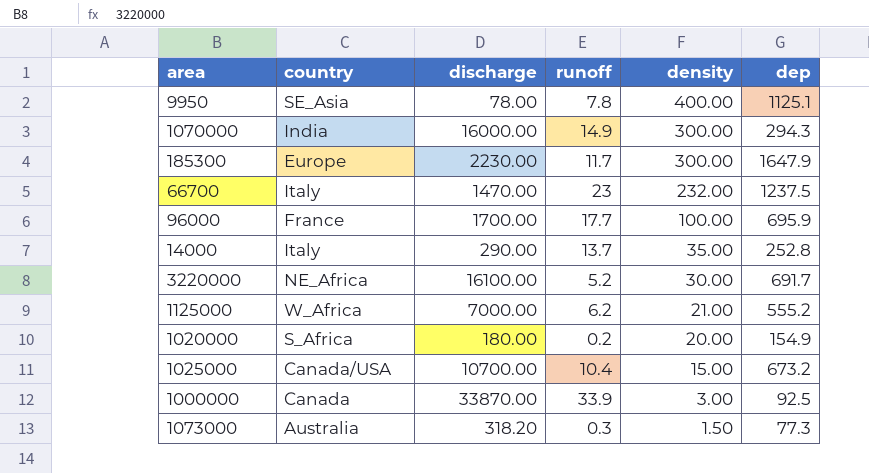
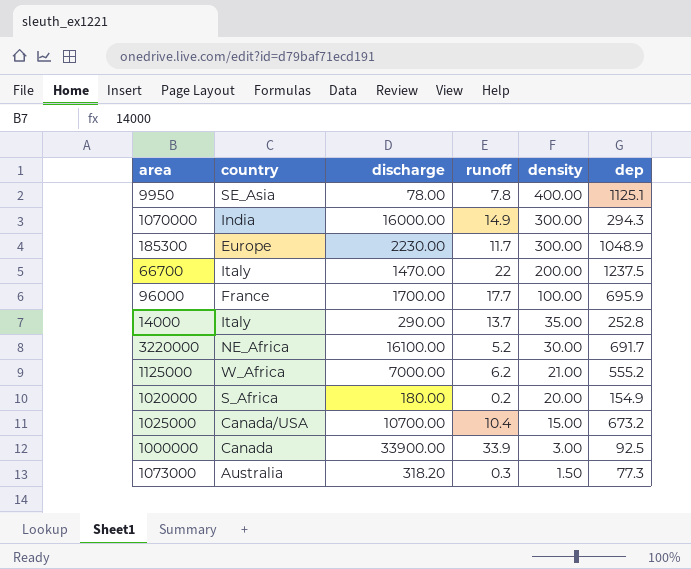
185300 | dep: 1647.9 -> 1048.9
66700 | runoff: 23 -> 22
66700 | density: 232.00 -> 200.00
1000000 | discharge: 33870.00 -> 33900.00

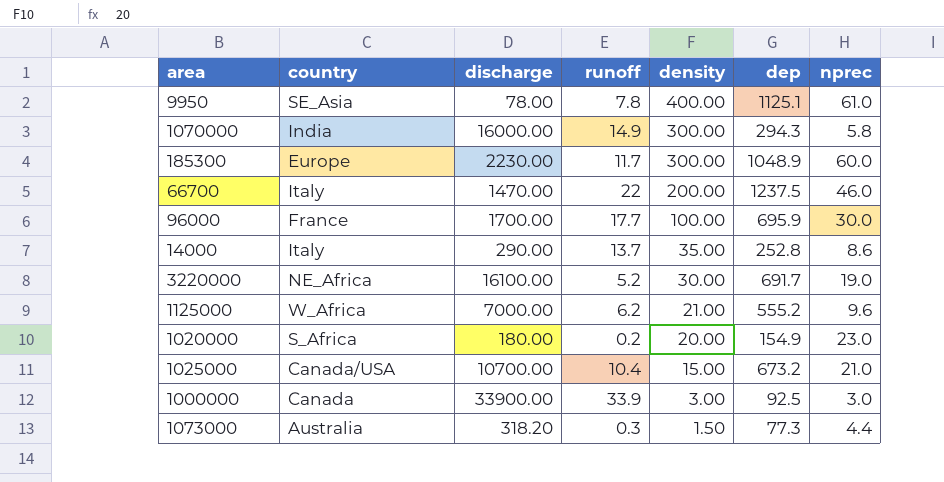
column nprec | position: none -> 7

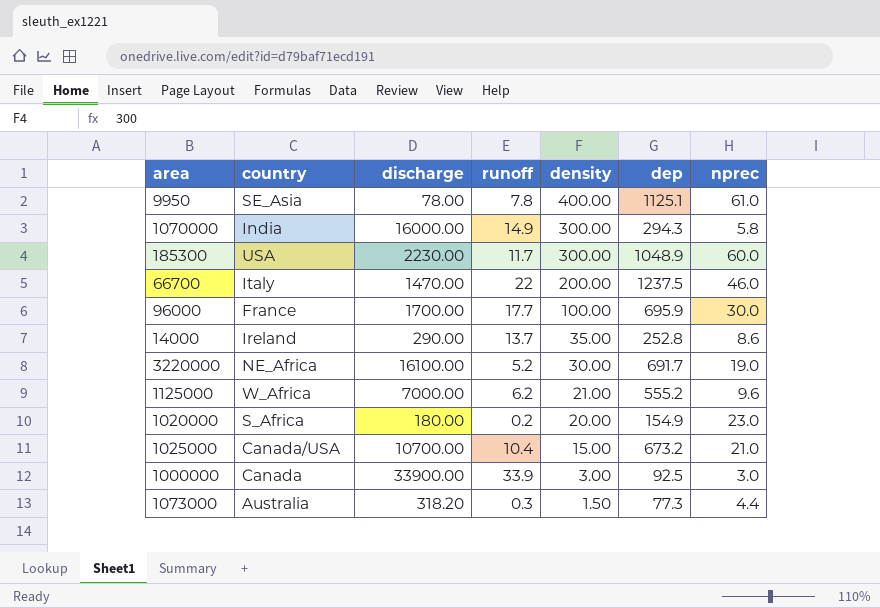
185300 | country: Europe -> USA
14000 | country: Italy -> Ireland

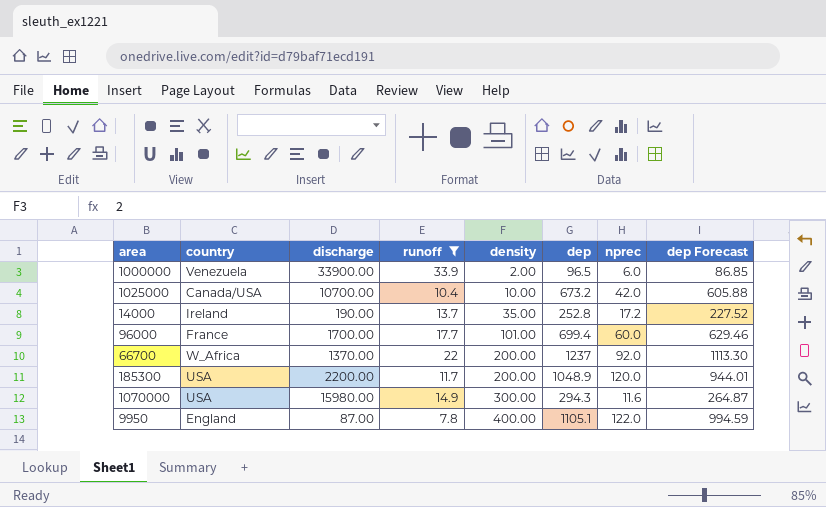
filter: none -> runoff >= 7.8
row order: density descending -> density ascending
column dep Forecast | formula: none -> [dep] * 0.9
1000000 | country: Canada -> Venezuela
1000000 | density: 3.00 -> 2.00
1000000 | dep: 92.5 -> 96.5
1000000 | nprec: 3.0 -> 6.0
1025000 | density: 15.00 -> 10.00
1025000 | nprec: 21.0 -> 42.0
14000 | discharge: 290.00 -> 190.00
14000 | nprec: 8.6 -> 17.2
96000 | density: 100.00 -> 101.00
96000 | dep: 695.9 -> 699.4
96000 | nprec: 30.0 -> 60.0
66700 | country: Italy -> W_Africa
66700 | discharge: 1470.00 -> 1370.00
66700 | dep: 1237.5 -> 1237
66700 | nprec: 46.0 -> 92.0
185300 | discharge: 2230.00 -> 2200.00
185300 | density: 300.00 -> 200.00
185300 | nprec: 60.0 -> 120.0
1070000 | country: India -> USA
1070000 | discharge: 16000.00 -> 15980.00
1070000 | nprec: 5.8 -> 11.6
9950 | country: SE_Asia -> England
9950 | discharge: 78.00 -> 87.00
9950 | dep: 1125.1 -> 1105.1
9950 | nprec: 61.0 -> 122.0

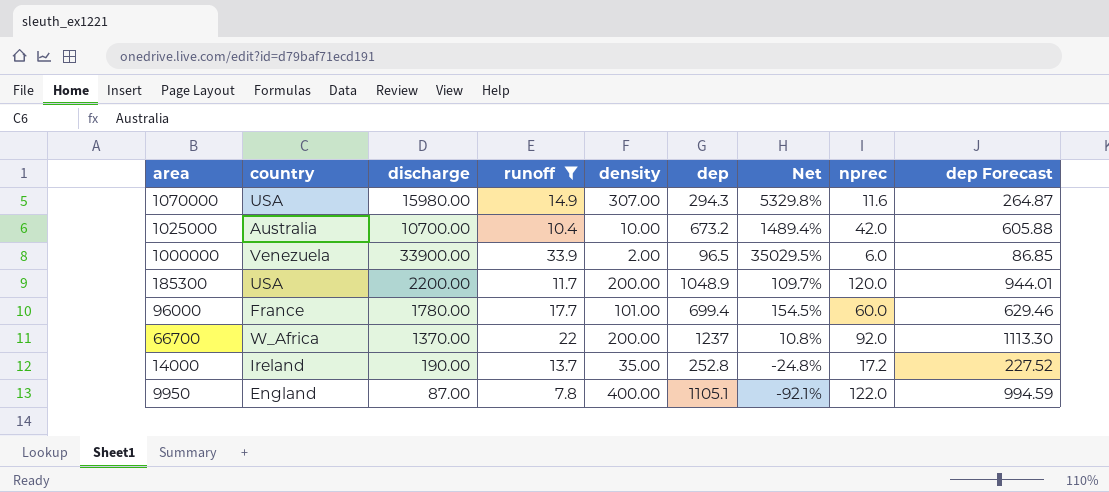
row order: density ascending -> area descending
column Net | formula: none -> ([discharge] - [dep]) / [dep]
1070000 | density: 300.00 -> 307.00
1025000 | country: Canada/USA -> Australia
96000 | discharge: 1700.00 -> 1780.00

